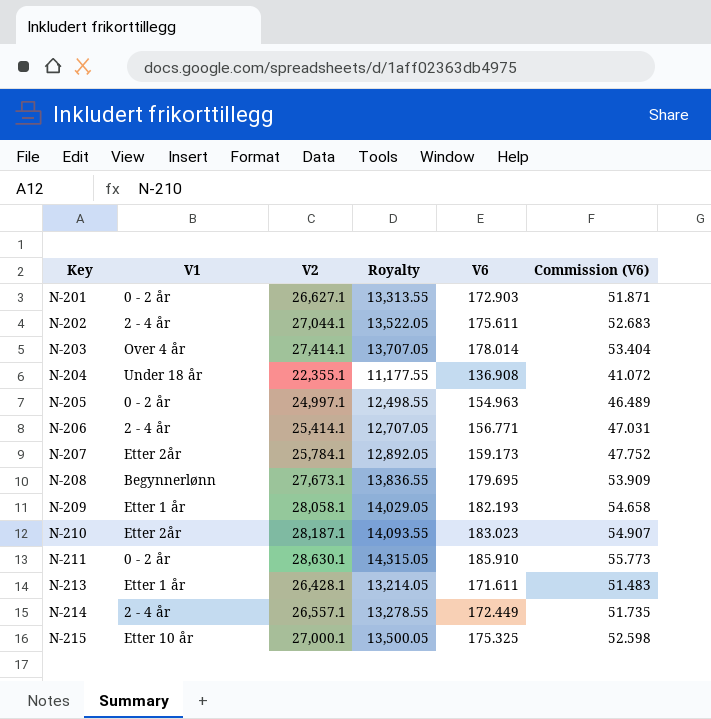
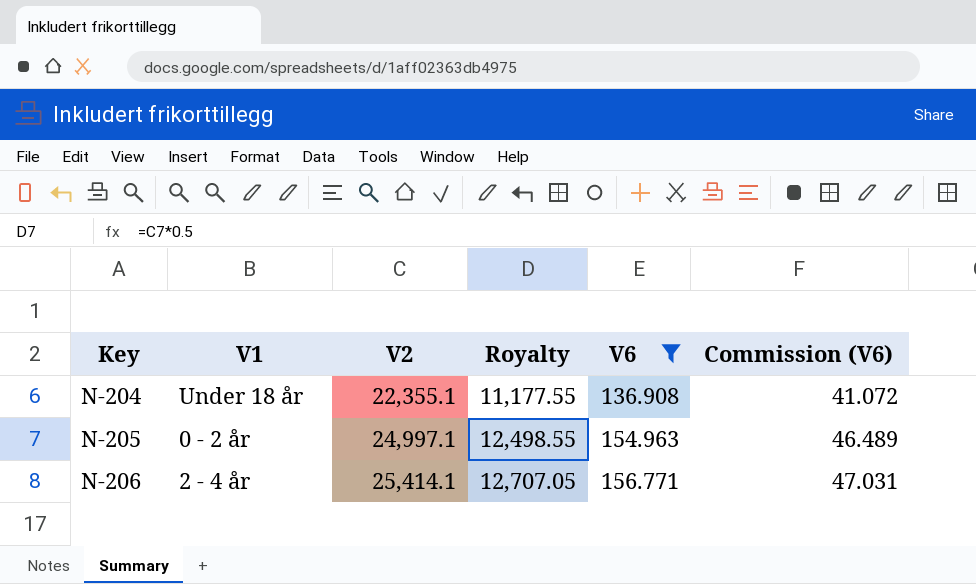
filter: none -> V6 <= 156.771

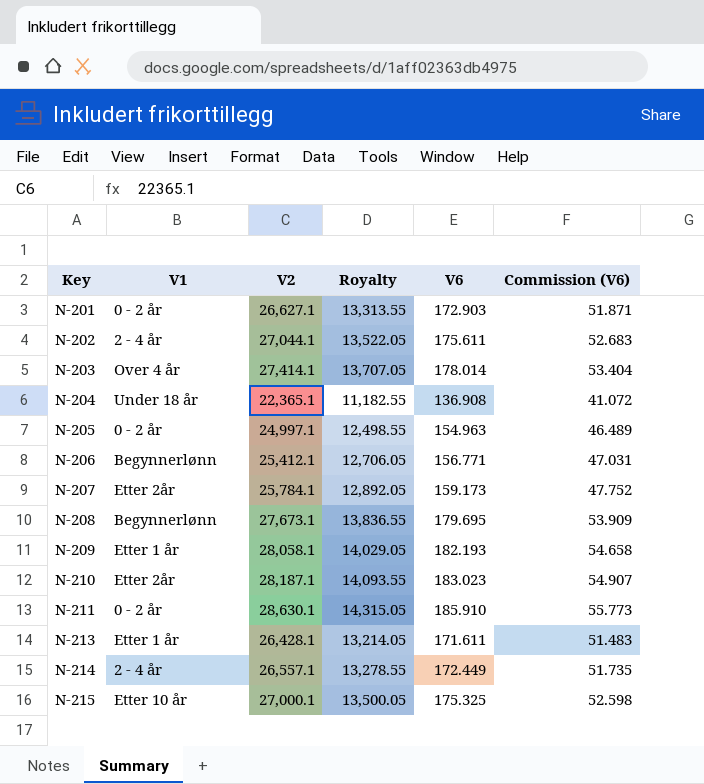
filter: V6 <= 156.771 -> none
N-204 | V2: 22,355.1 -> 22,365.1
N-204 | Royalty: 11,177.55 -> 11,182.55
N-206 | V1: 2 - 4 år -> Begynnerlønn
N-206 | V2: 25,414.1 -> 25,412.1
N-206 | Royalty: 12,707.05 -> 12,706.05

